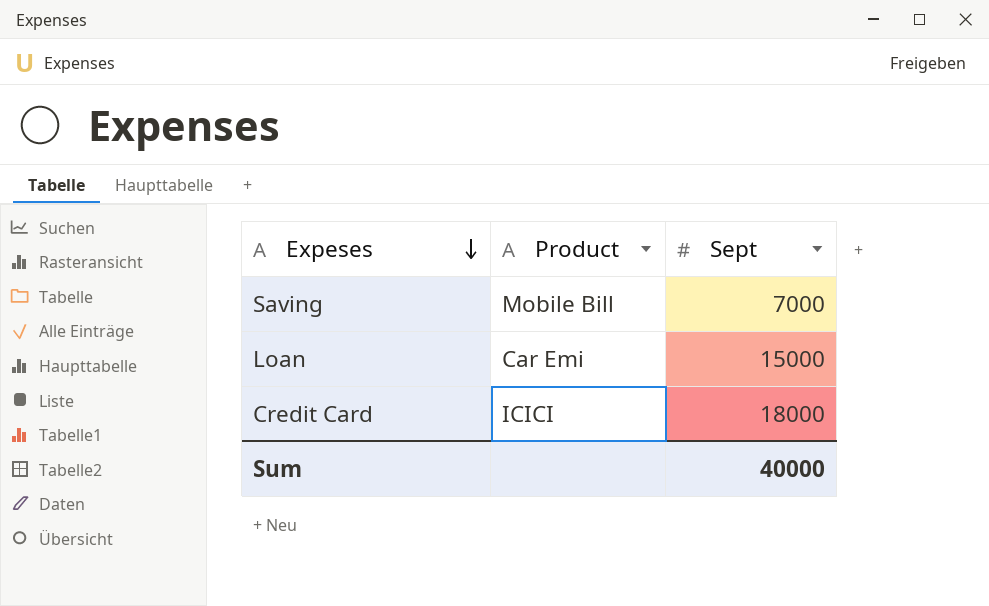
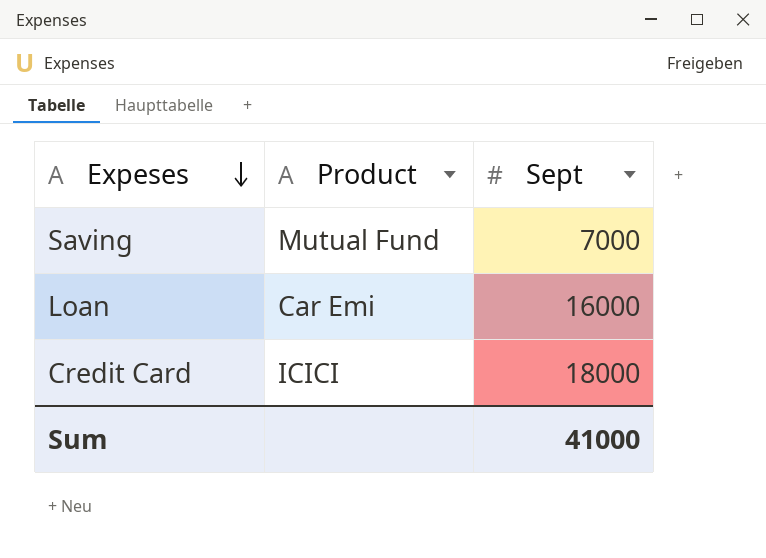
Saving | Product: Mobile Bill -> Mutual Fund
Loan | Sept: 15000 -> 16000
Sum | Sept: 40000 -> 41000

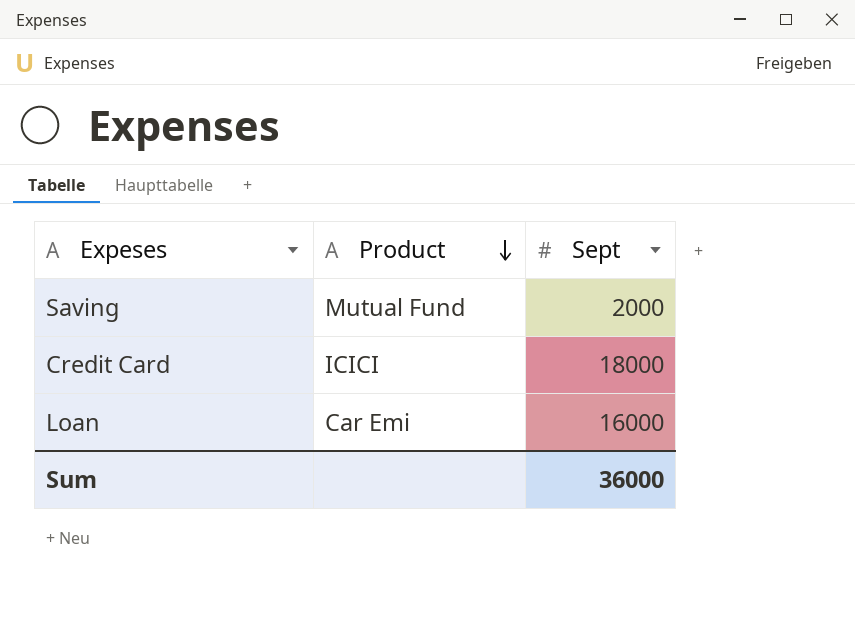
row order: Expeses descending -> Product descending
Saving | Sept: 7000 -> 2000
Sum | Sept: 41000 -> 36000

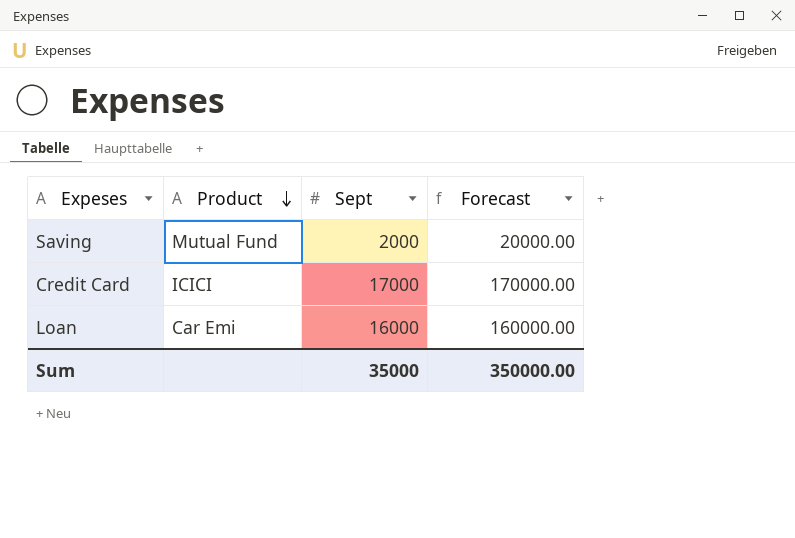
column Forecast | formula: none -> [Sept] * 10
Credit Card | Sept: 18000 -> 17000
Sum | Sept: 36000 -> 35000

